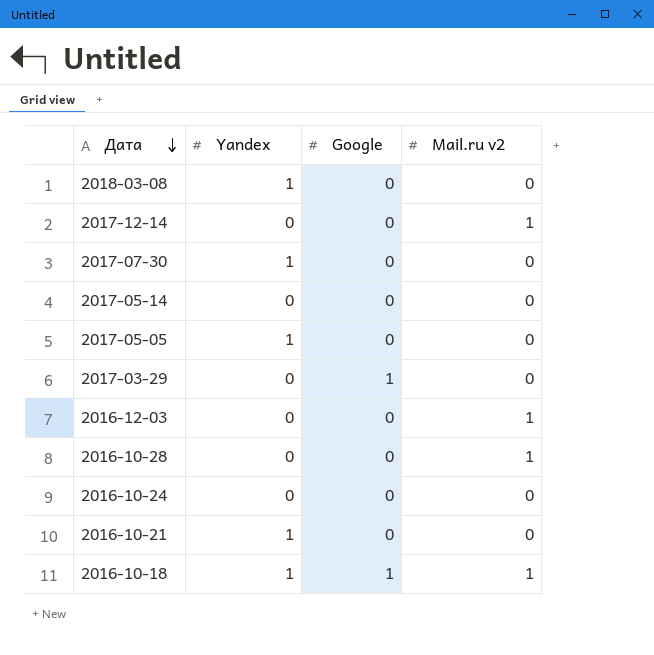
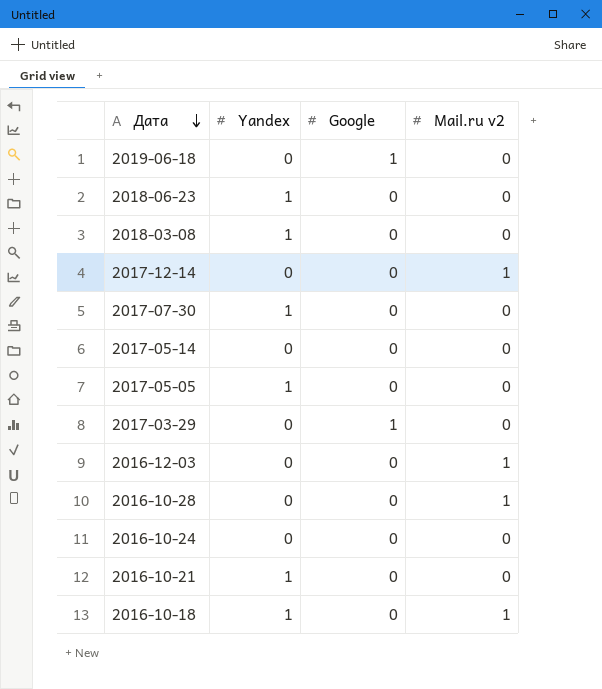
row 2019-06-18: none -> 0 | 1 | 0
row 2018-06-23: none -> 1 | 0 | 0
2016-10-18 | Google: 1 -> 0

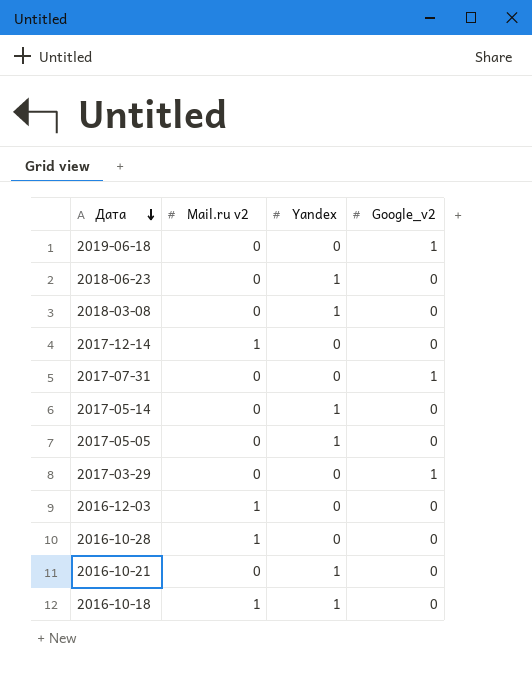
column Mail.ru v2 | position: 4 -> 2
column name: Google -> Google_v2
row 2017-07-30: 1 | 0 | 0 -> none
row 2016-10-24: 0 | 0 | 0 -> none
row 2017-07-31: none -> 0 | 0 | 1
2017-05-14 | Yandex: 0 -> 1

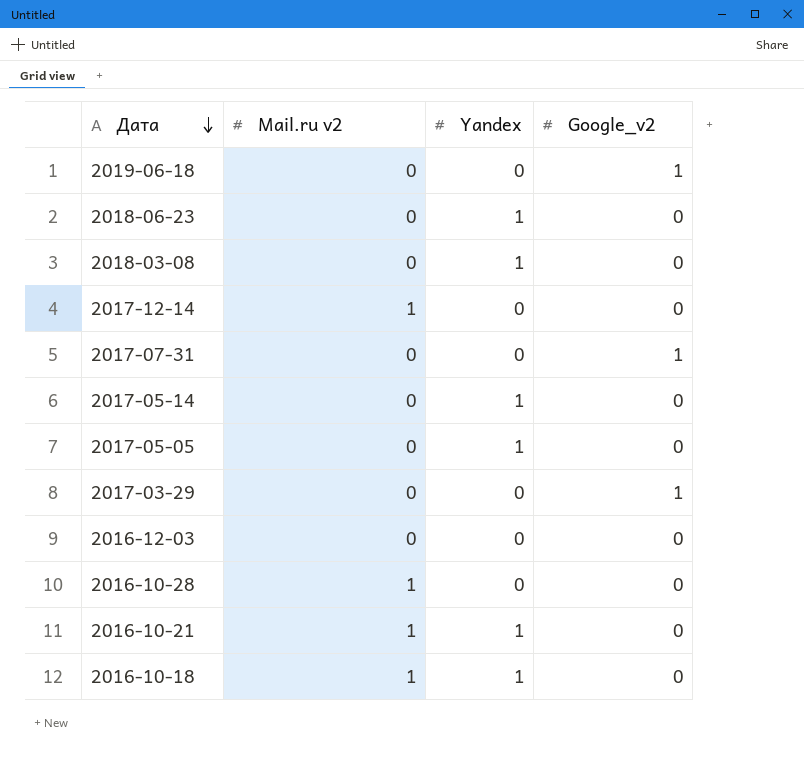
2016-12-03 | Mail.ru v2: 1 -> 0
2016-10-21 | Mail.ru v2: 0 -> 1

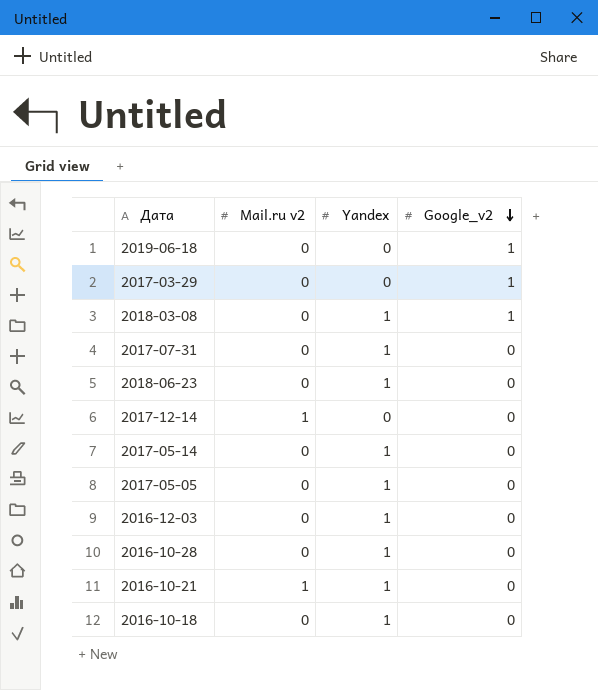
row order: Дата descending -> Google_v2 descending
2018-03-08 | Google_v2: 0 -> 1
2017-07-31 | Yandex: 0 -> 1
2017-07-31 | Google_v2: 1 -> 0
2016-12-03 | Yandex: 0 -> 1
2016-10-28 | Mail.ru v2: 1 -> 0
2016-10-28 | Yandex: 0 -> 1
2016-10-18 | Mail.ru v2: 1 -> 0

